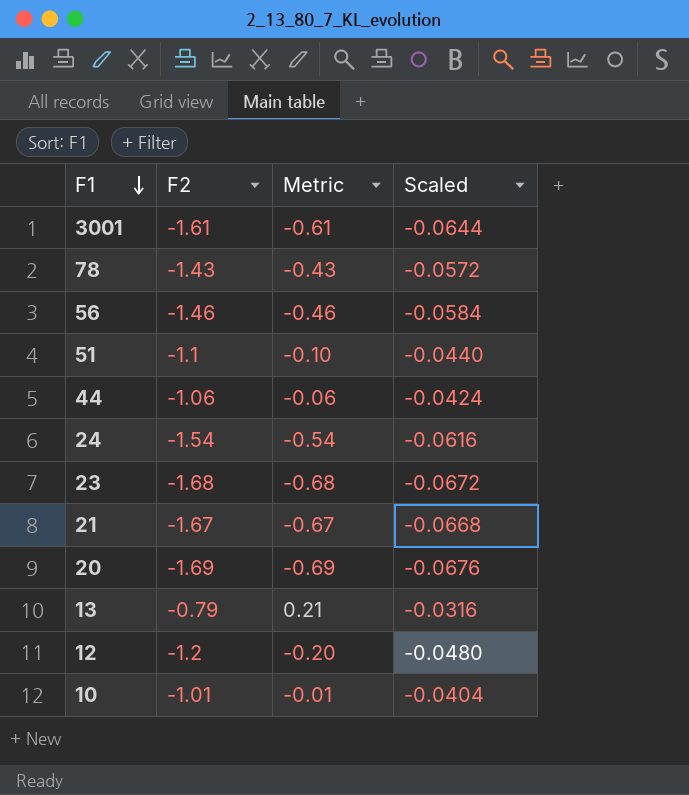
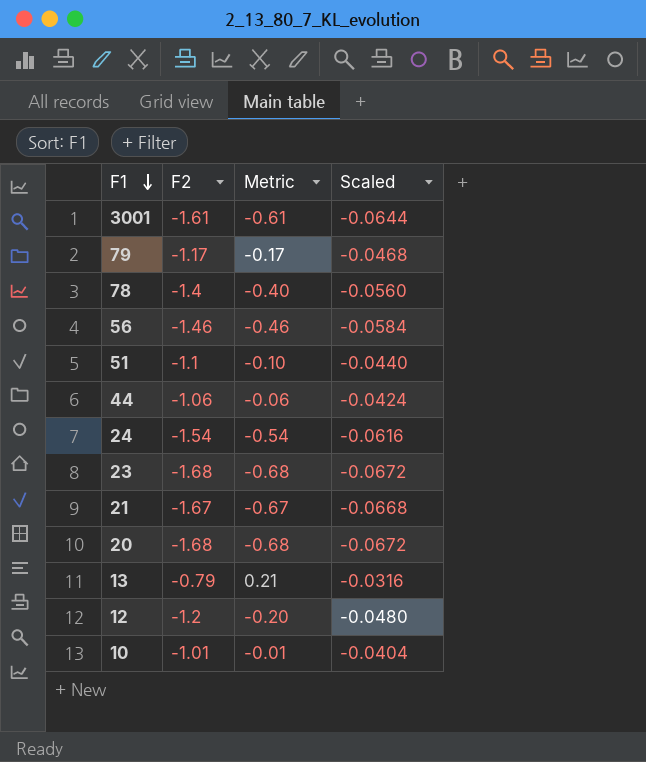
row 79: none -> -1.17 | -0.17 | -0.0468
78 | F2: -1.43 -> -1.4
78 | Metric: -0.43 -> -0.40
78 | Scaled: -0.0572 -> -0.0560
20 | F2: -1.69 -> -1.68
20 | Metric: -0.69 -> -0.68
20 | Scaled: -0.0676 -> -0.0672

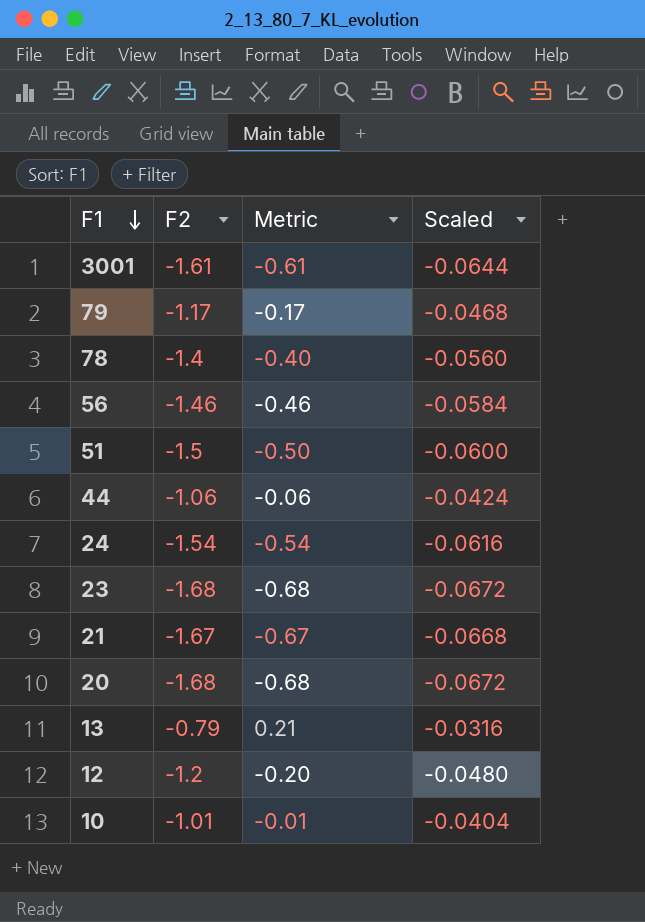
51 | F2: -1.1 -> -1.5
51 | Metric: -0.10 -> -0.50
51 | Scaled: -0.0440 -> -0.0600

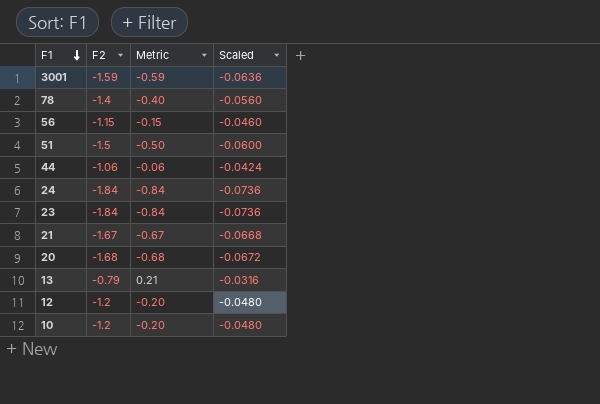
row 79: -1.17 | -0.17 | -0.0468 -> none
3001 | F2: -1.61 -> -1.59
3001 | Metric: -0.61 -> -0.59
3001 | Scaled: -0.0644 -> -0.0636
56 | F2: -1.46 -> -1.15
56 | Metric: -0.46 -> -0.15
56 | Scaled: -0.0584 -> -0.0460
24 | F2: -1.54 -> -1.84
24 | Metric: -0.54 -> -0.84
24 | Scaled: -0.0616 -> -0.0736
23 | F2: -1.68 -> -1.84
23 | Metric: -0.68 -> -0.84
23 | Scaled: -0.0672 -> -0.0736
10 | F2: -1.01 -> -1.2
10 | Metric: -0.01 -> -0.20
10 | Scaled: -0.0404 -> -0.0480

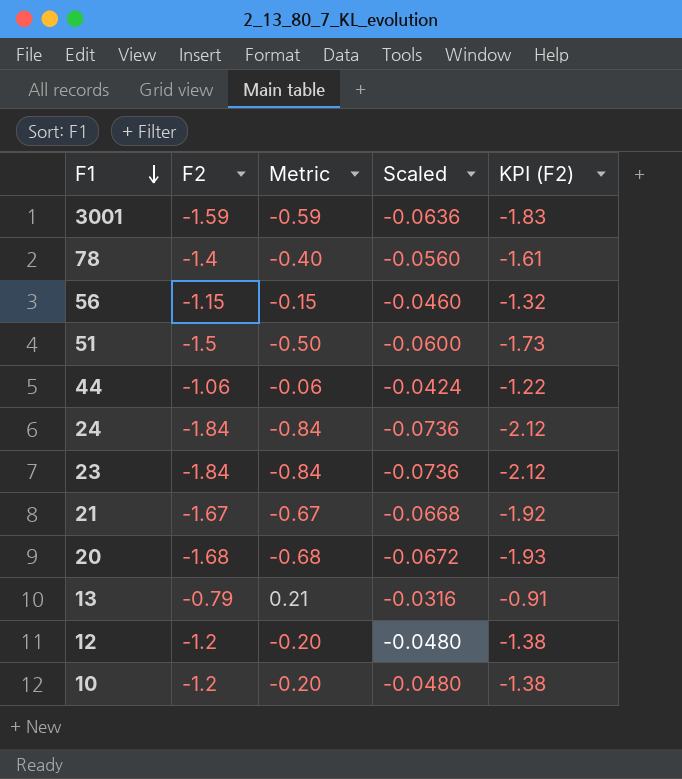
column KPI (F2) | formula: none -> [F2] * 1.15

